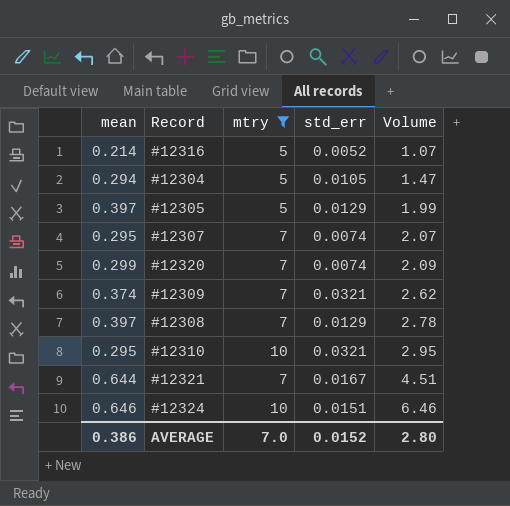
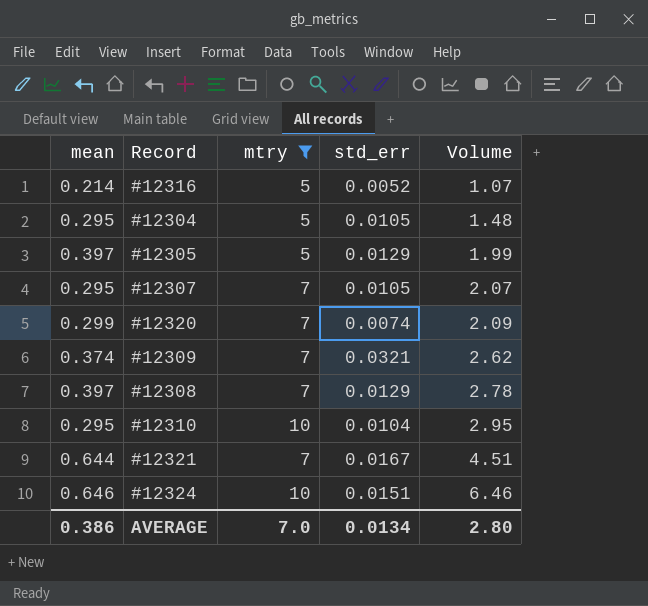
#12304 | mean: 0.294 -> 0.295
#12304 | Volume: 1.47 -> 1.48
#12307 | std_err: 0.0074 -> 0.0105
#12310 | std_err: 0.0321 -> 0.0104
AVERAGE | std_err: 0.0152 -> 0.0134

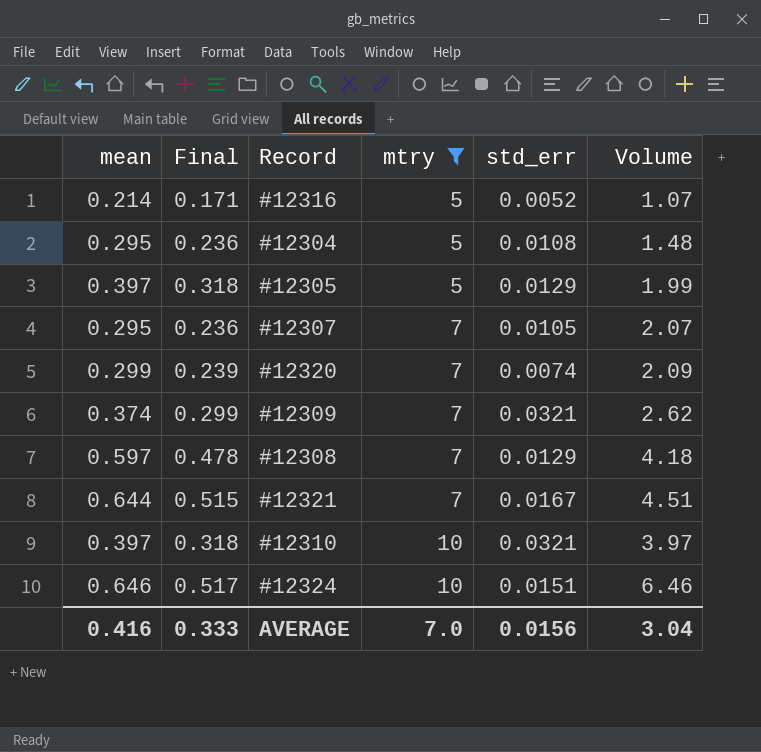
row order: Volume ascending -> mtry ascending
column Final | formula: none -> [mean] * 0.8
#12304 | std_err: 0.0105 -> 0.0108
#12308 | mean: 0.397 -> 0.597
#12308 | Volume: 2.78 -> 4.18
#12310 | mean: 0.295 -> 0.397
#12310 | std_err: 0.0104 -> 0.0321
#12310 | Volume: 2.95 -> 3.97
AVERAGE | mean: 0.386 -> 0.416
AVERAGE | std_err: 0.0134 -> 0.0156
AVERAGE | Volume: 2.80 -> 3.04

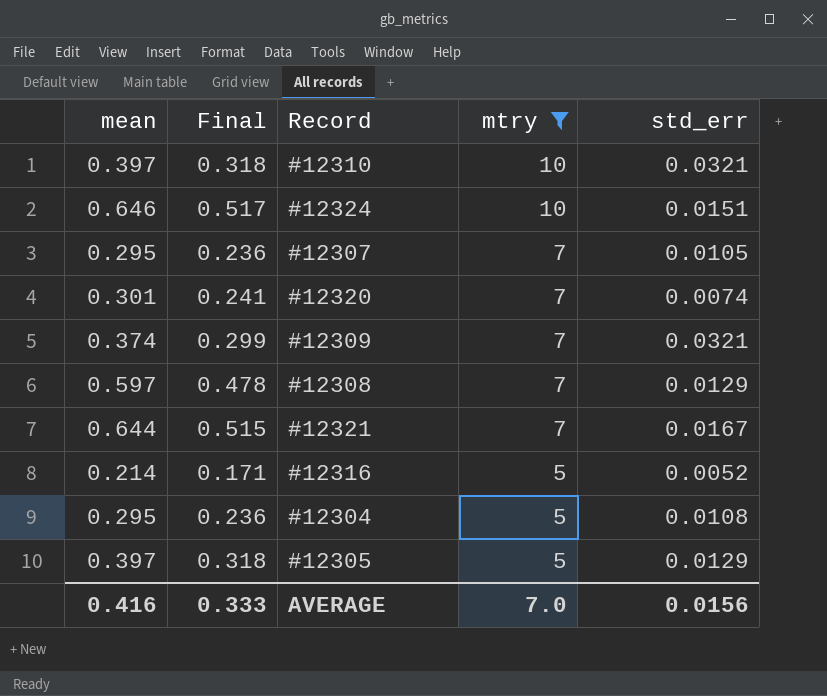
row order: mtry ascending -> mtry descending
column Volume | formula: [mean] * [mtry] -> none
#12320 | mean: 0.299 -> 0.301
#12320 | Final: 0.239 -> 0.241

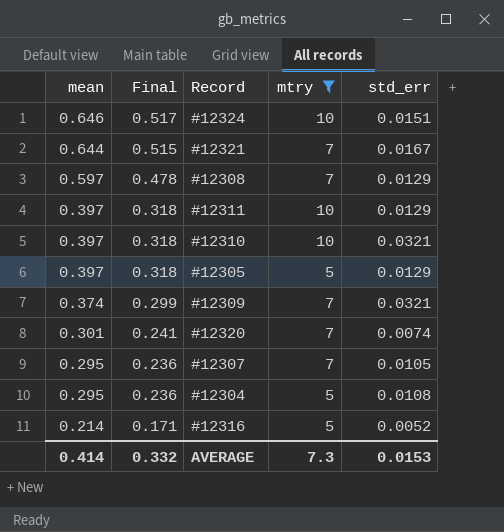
row order: mtry descending -> mean descending
row #12311: none -> 0.397 | 0.318 | 10 | 0.0129
AVERAGE | mean: 0.416 -> 0.414
AVERAGE | Final: 0.333 -> 0.332
AVERAGE | mtry: 7.0 -> 7.3
AVERAGE | std_err: 0.0156 -> 0.0153

